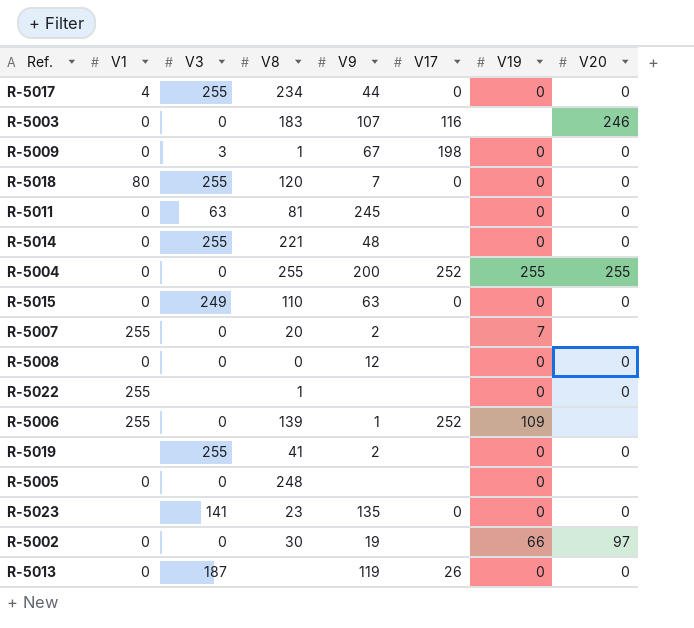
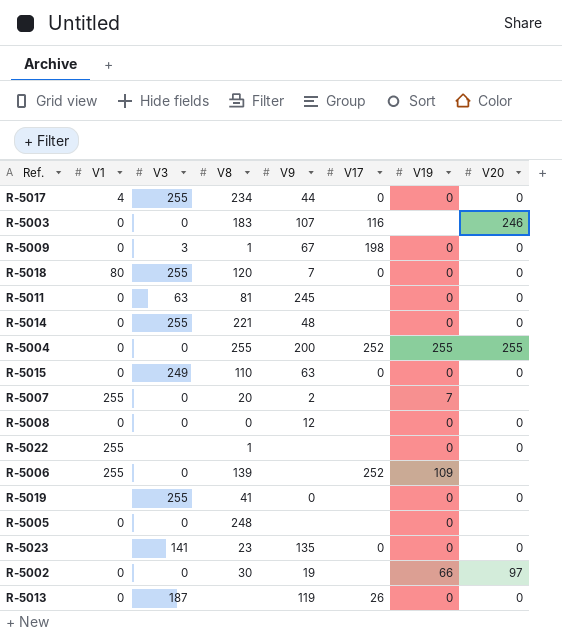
R-5006 | V9: 1 -> none
R-5019 | V9: 2 -> 0

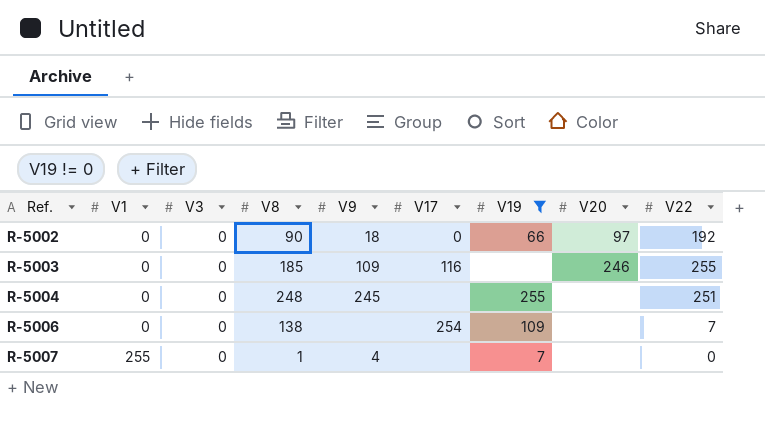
filter: none -> V19 != 0
row order: none -> Ref. ascending
column V22 | position: none -> 9
R-5002 | V8: 30 -> 90
R-5002 | V9: 19 -> 18
R-5002 | V17: none -> 0
R-5003 | V8: 183 -> 185
R-5003 | V9: 107 -> 109
R-5004 | V8: 255 -> 248
R-5004 | V9: 200 -> 245
R-5004 | V17: 252 -> none
R-5004 | V20: 255 -> none
R-5006 | V1: 255 -> 0
R-5006 | V8: 139 -> 138
R-5006 | V17: 252 -> 254
R-5007 | V8: 20 -> 1
R-5007 | V9: 2 -> 4

